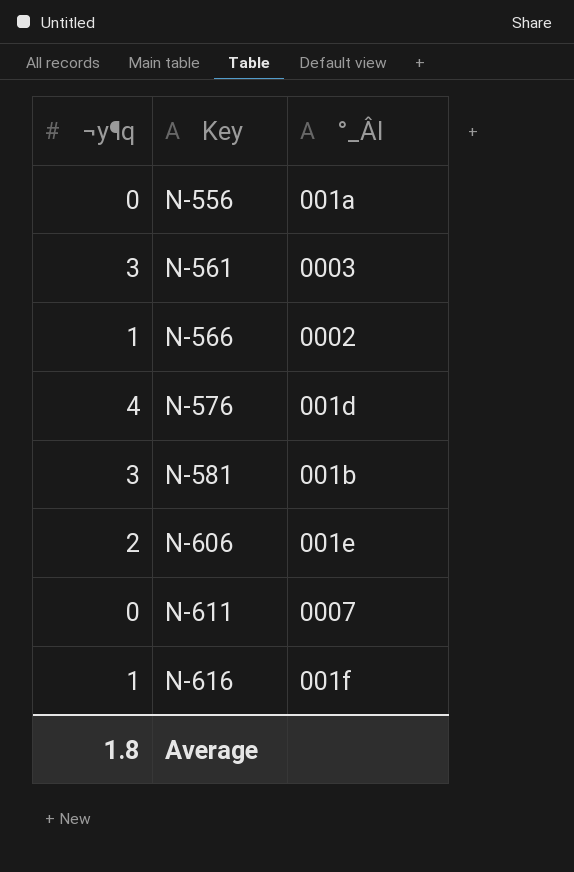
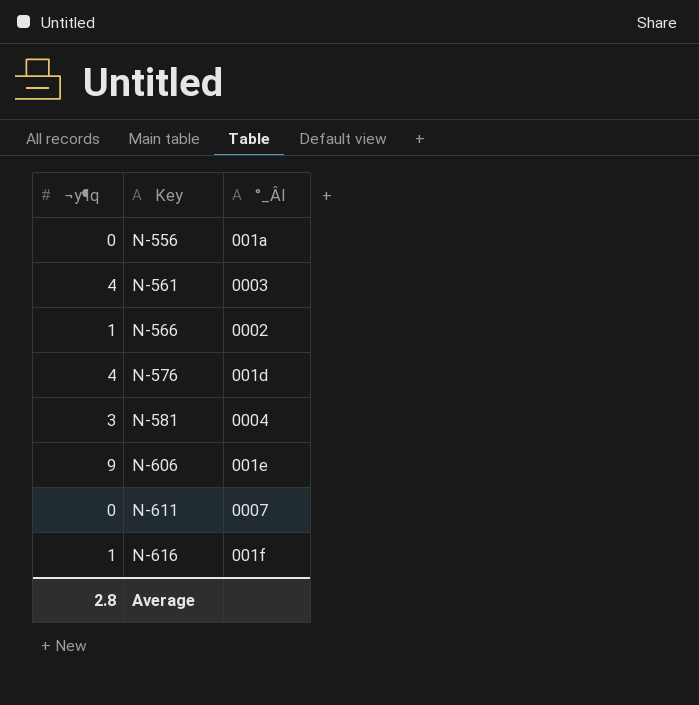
N-561 | ¬y¶q: 3 -> 4
N-581 | °_ÂI: 001b -> 0004
N-606 | ¬y¶q: 2 -> 9
Average | ¬y¶q: 1.8 -> 2.8

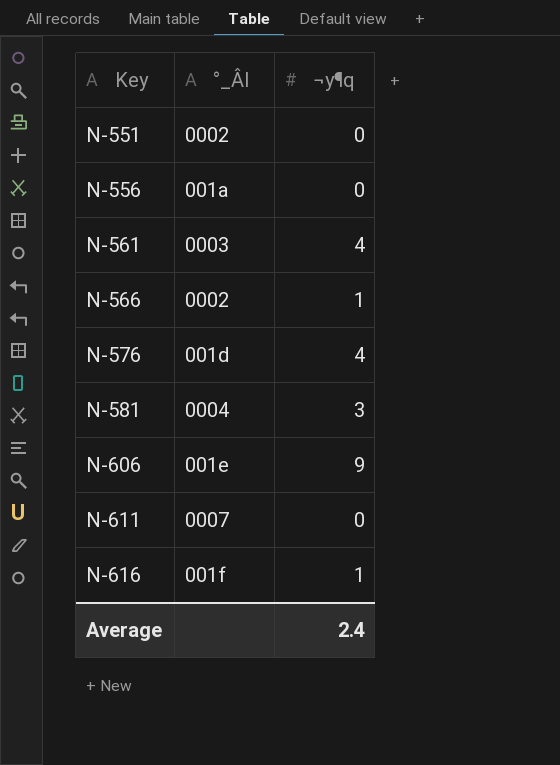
column ¬y¶q | position: 1 -> 3
row N-551: none -> 0002 | 0
Average | ¬y¶q: 2.8 -> 2.4

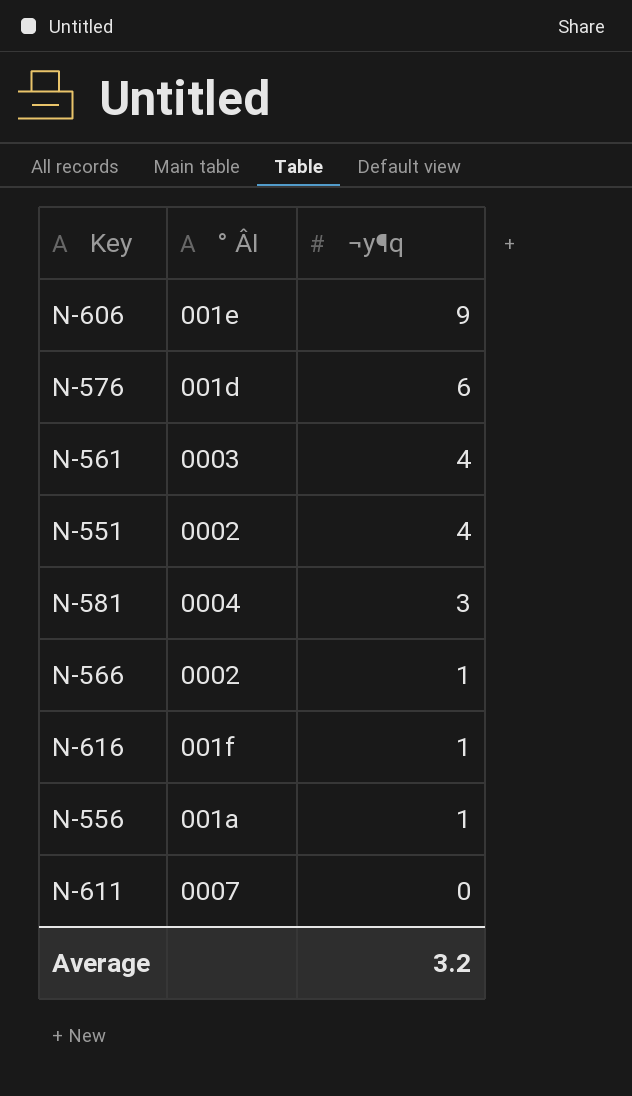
row order: Key ascending -> ¬y¶q descending
column name: °_ÂI -> ° ÂI
N-576 | ¬y¶q: 4 -> 6
N-551 | ¬y¶q: 0 -> 4
N-556 | ¬y¶q: 0 -> 1
Average | ¬y¶q: 2.4 -> 3.2

